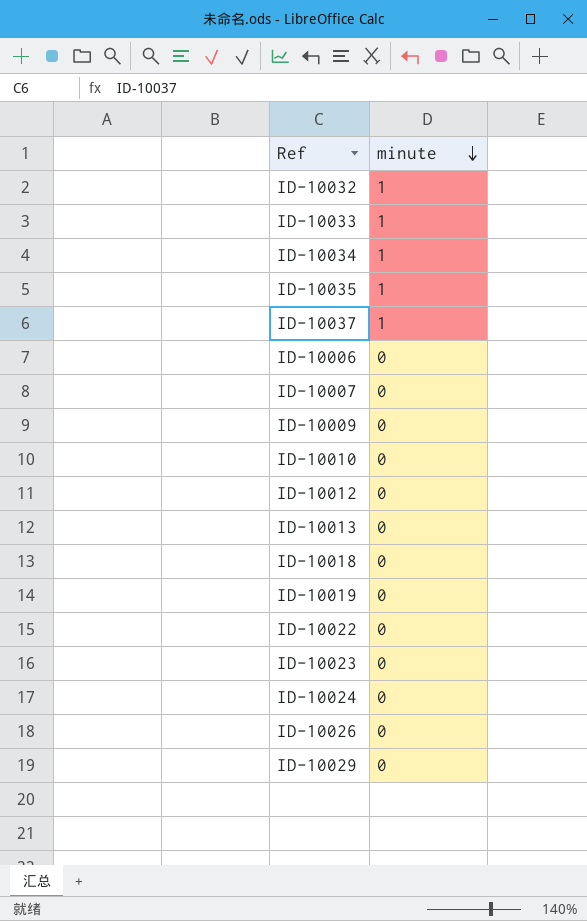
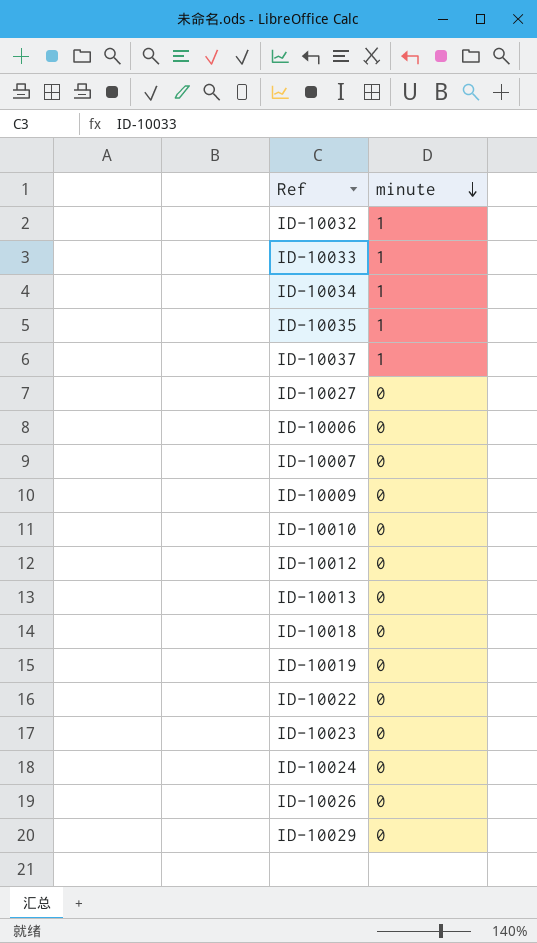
row ID-10027: none -> 0

